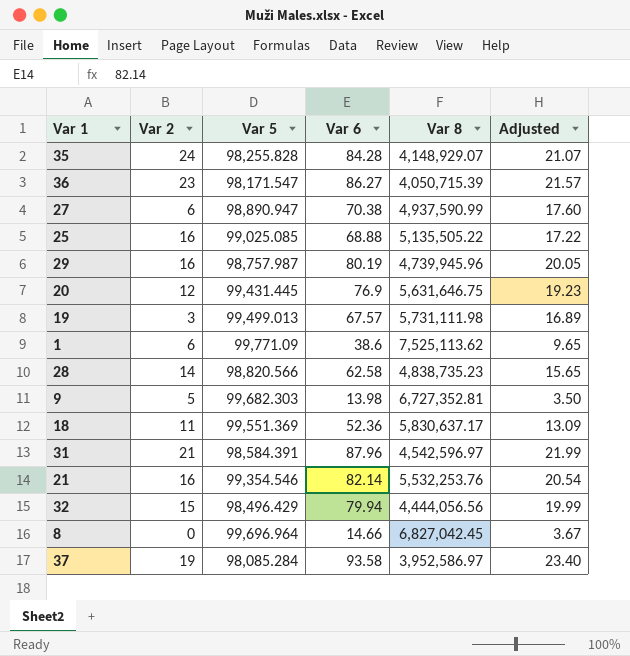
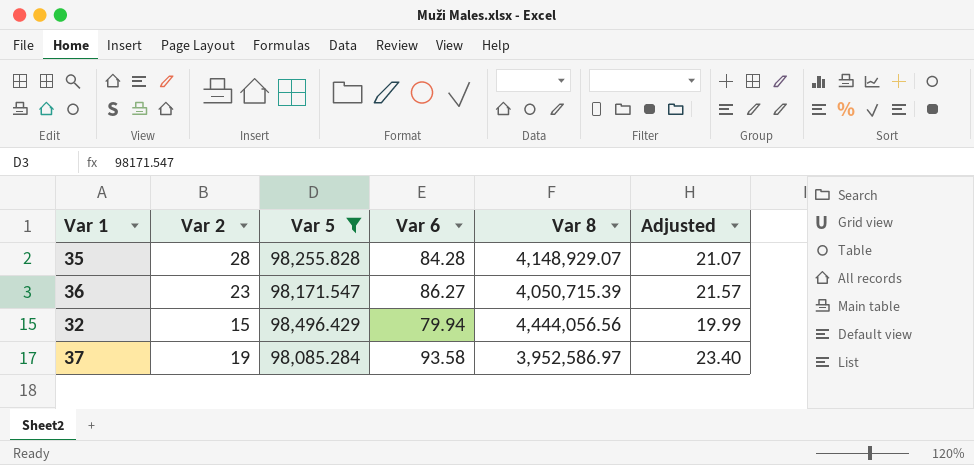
filter: none -> Var 5 <= 98,496.429
35 | Var 2: 24 -> 28

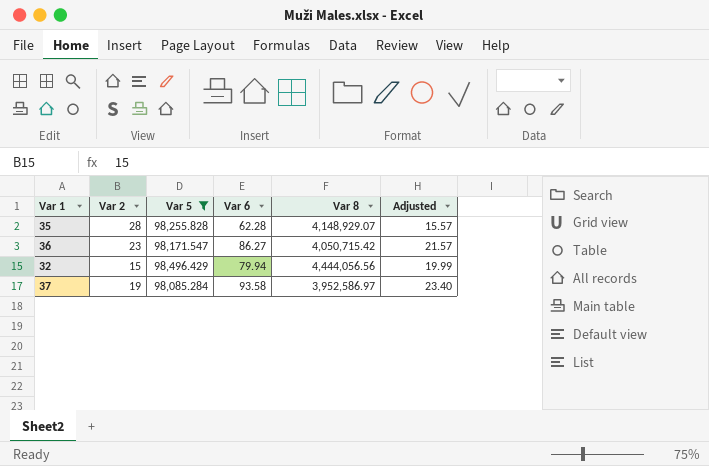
35 | Var 6: 84.28 -> 62.28
35 | Adjusted: 21.07 -> 15.57
36 | Var 8: 4,050,715.39 -> 4,050,715.42

